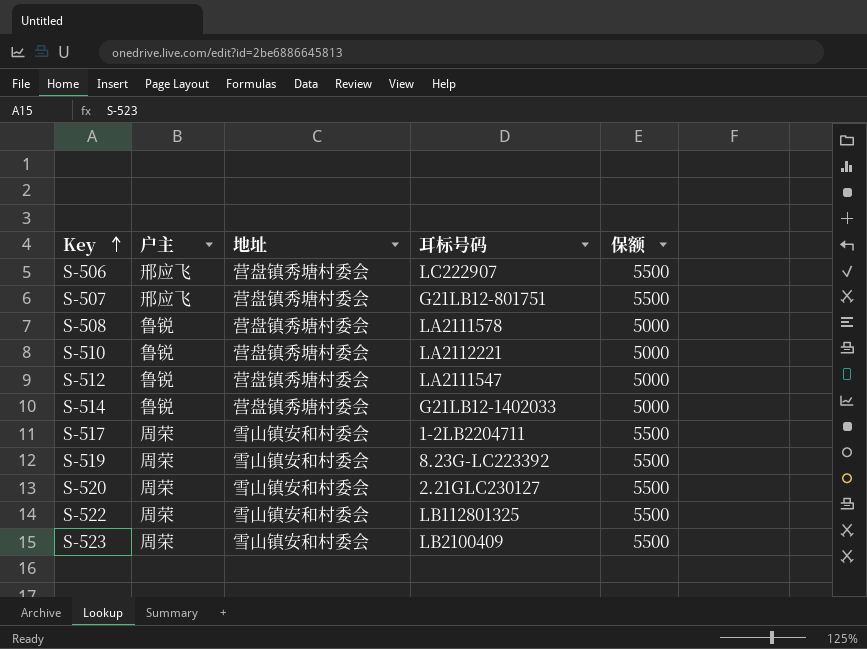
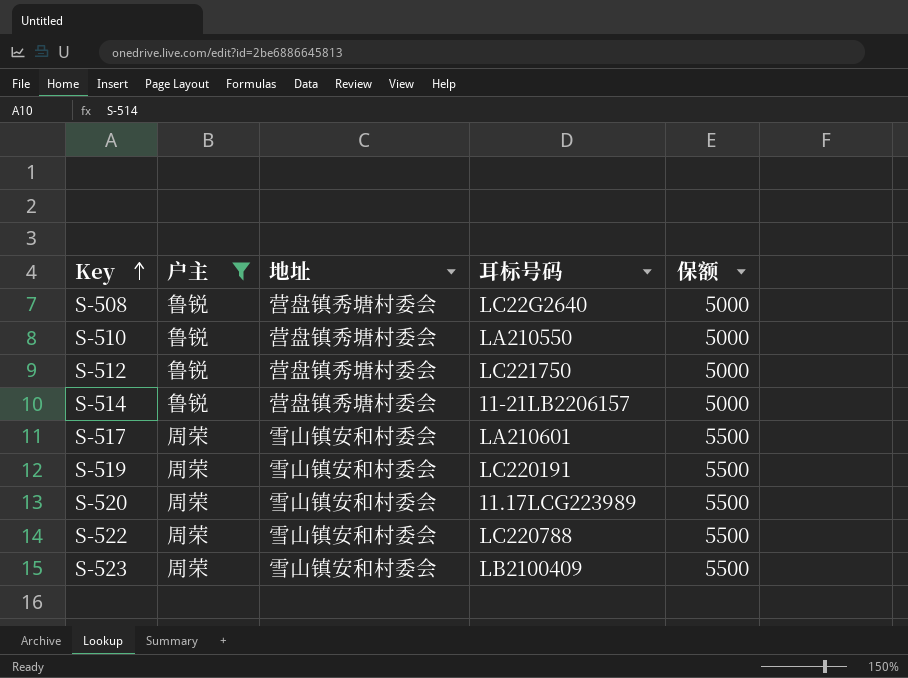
filter: none -> 户主 != 邢应飞
S-508 | 耳标号码: LA2111578 -> LC22G2640
S-510 | 耳标号码: LA2112221 -> LA210550
S-512 | 耳标号码: LA2111547 -> LC221750
S-514 | 耳标号码: G21LB12-1402033 -> 11-21LB2206157
S-517 | 耳标号码: 1-2LB2204711 -> LA210601
S-519 | 耳标号码: 8.23G-LC223392 -> LC220191
S-520 | 耳标号码: 2.21GLC230127 -> 11.17LCG223989
S-522 | 耳标号码: LB112801325 -> LC220788

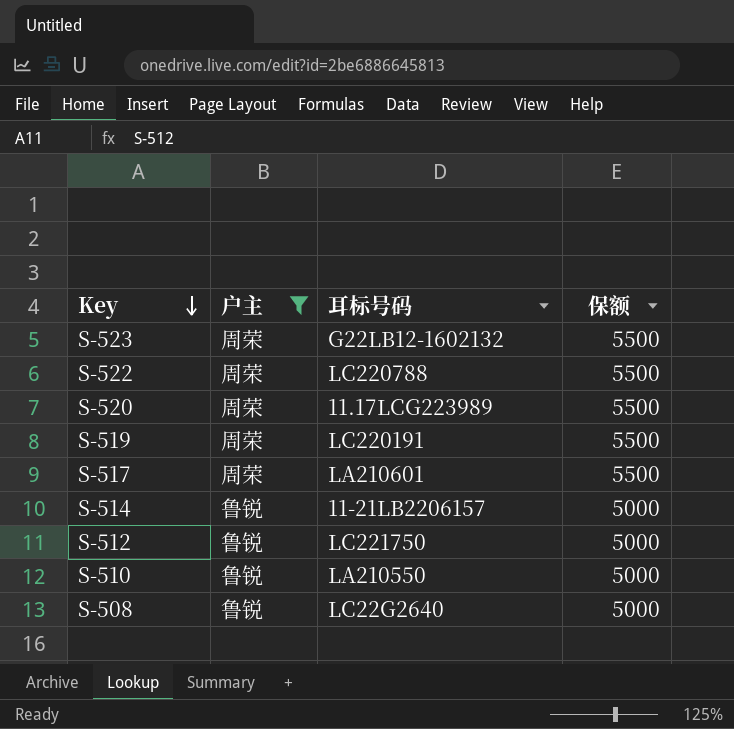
row order: Key ascending -> Key descending
column 地址 | position: 3 -> none
S-523 | 耳标号码: LB2100409 -> G22LB12-1602132

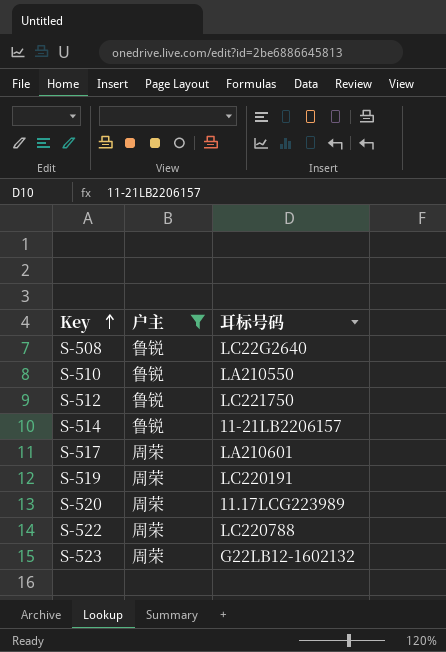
row order: Key descending -> Key ascending
column 保额 | position: 4 -> none

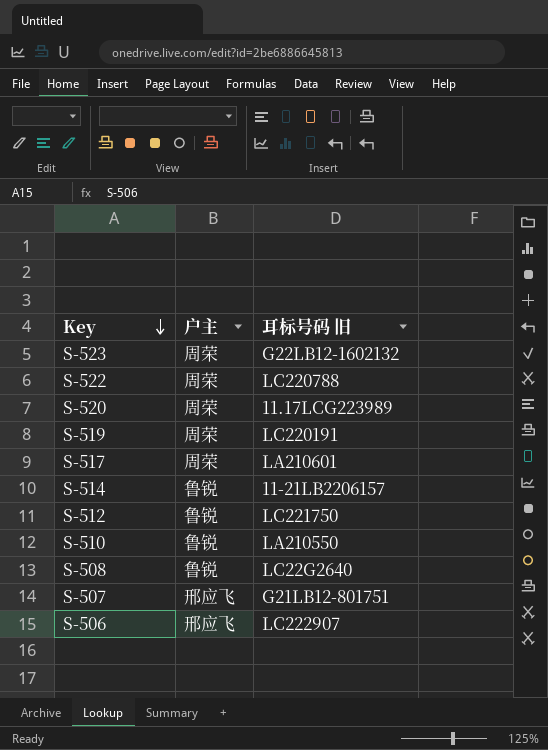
filter: 户主 != 邢应飞 -> none
row order: Key ascending -> Key descending
column name: 耳标号码 -> 耳标号码 旧

